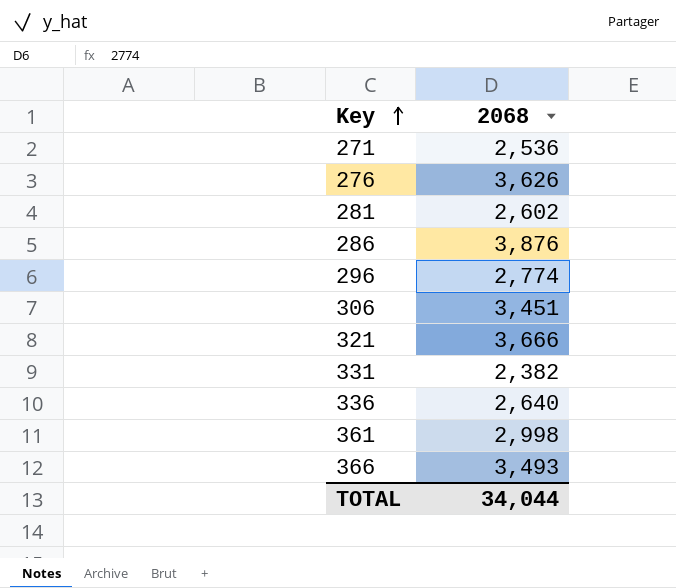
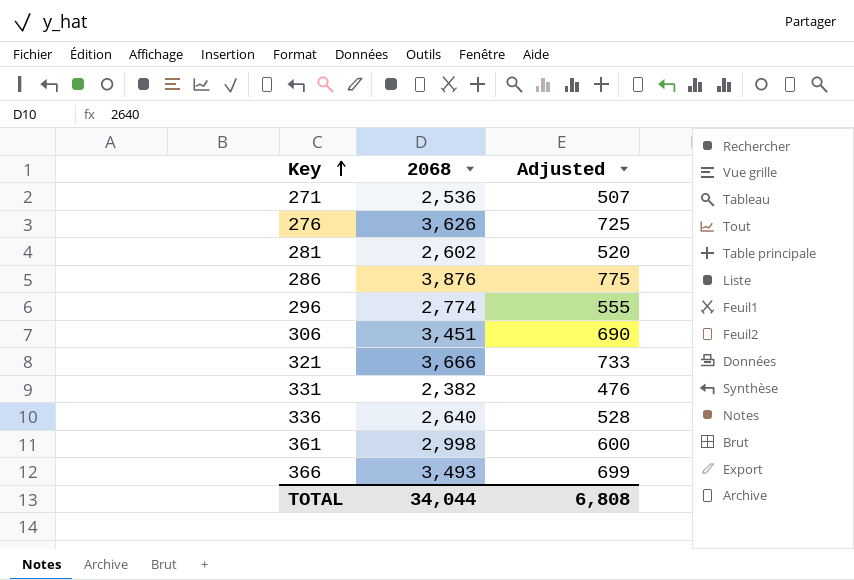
column Adjusted | formula: none -> [2068] * 0.2

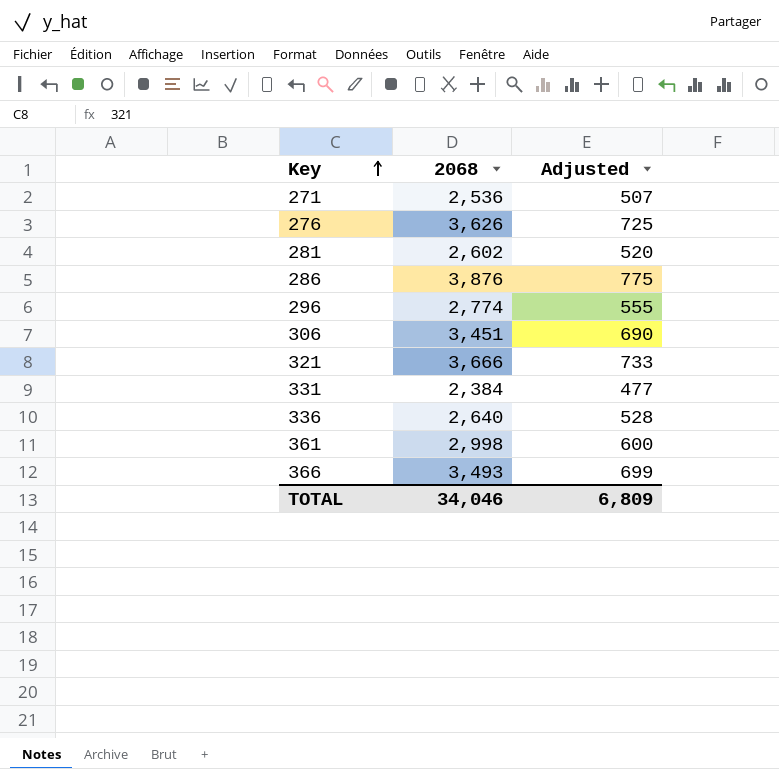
331 | 2068: 2,382 -> 2,384
331 | Adjusted: 476 -> 477
TOTAL | 2068: 34,044 -> 34,046
TOTAL | Adjusted: 6,808 -> 6,809

